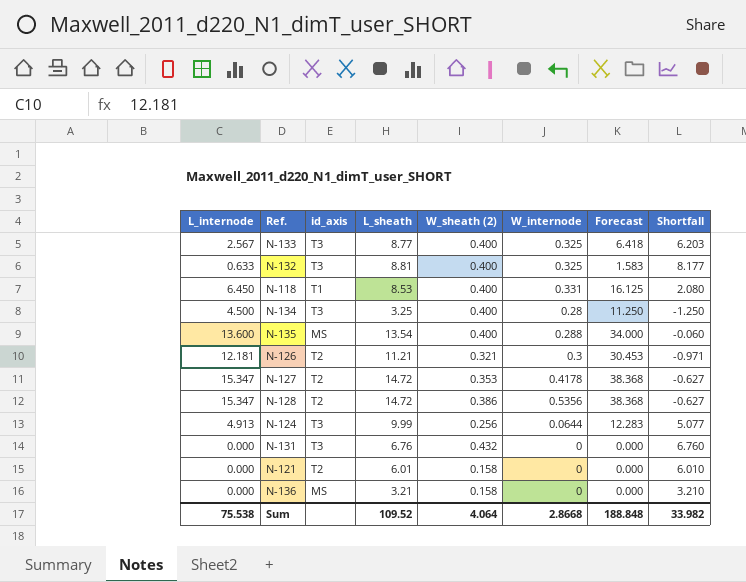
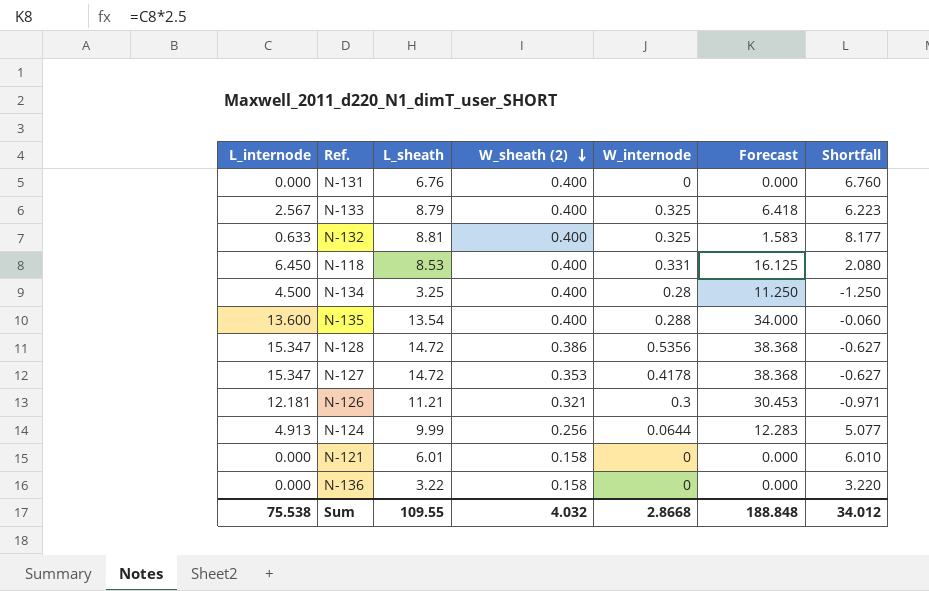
row order: none -> W_sheath (2) descending
column id_axis | position: 3 -> none
N-131 | W_sheath (2): 0.432 -> 0.400
N-133 | L_sheath: 8.77 -> 8.79
N-133 | Shortfall: 6.203 -> 6.223
N-136 | L_sheath: 3.21 -> 3.22
N-136 | Shortfall: 3.210 -> 3.220
Sum | L_sheath: 109.52 -> 109.55
Sum | W_sheath (2): 4.064 -> 4.032
Sum | Shortfall: 33.982 -> 34.012

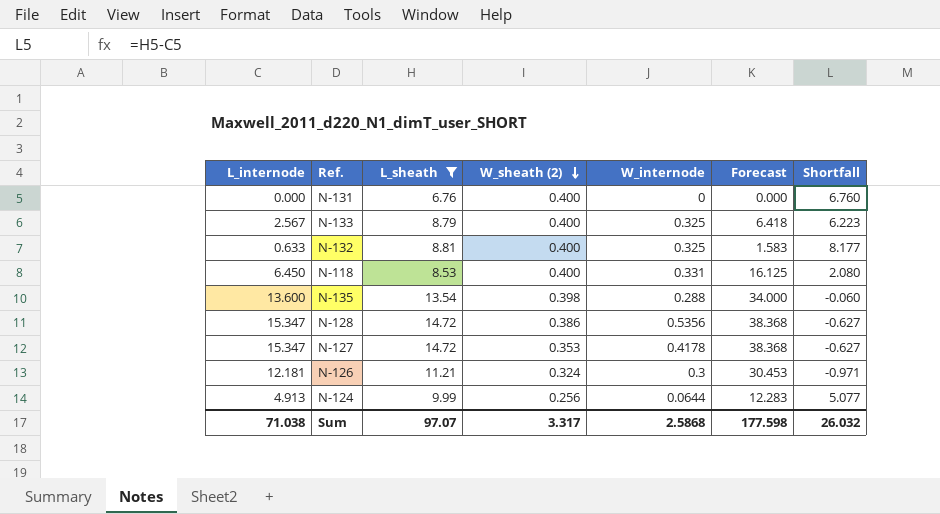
filter: none -> L_sheath >= 6.76
N-135 | W_sheath (2): 0.400 -> 0.398
N-126 | W_sheath (2): 0.321 -> 0.324
Sum | L_internode: 75.538 -> 71.038
Sum | L_sheath: 109.55 -> 97.07
Sum | W_sheath (2): 4.032 -> 3.317
Sum | W_internode: 2.8668 -> 2.5868
Sum | Forecast: 188.848 -> 177.598
Sum | Shortfall: 34.012 -> 26.032

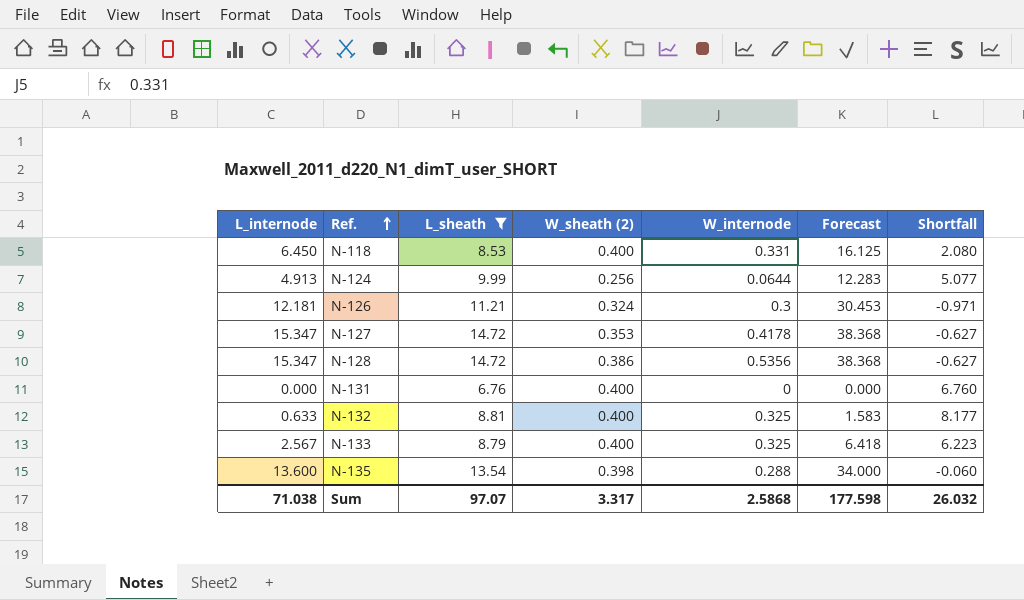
row order: W_sheath (2) descending -> Ref. ascending

